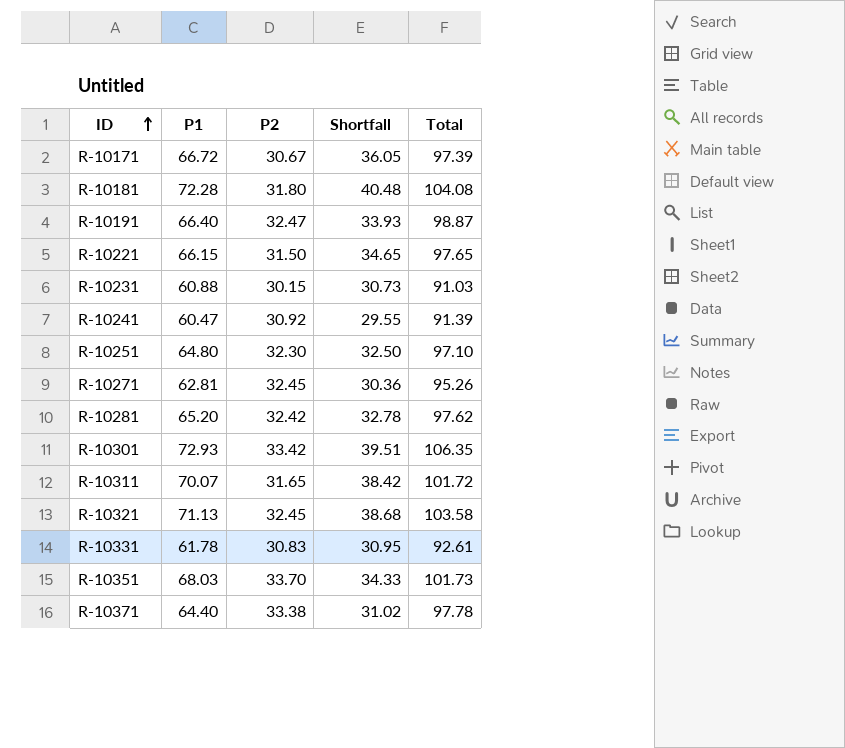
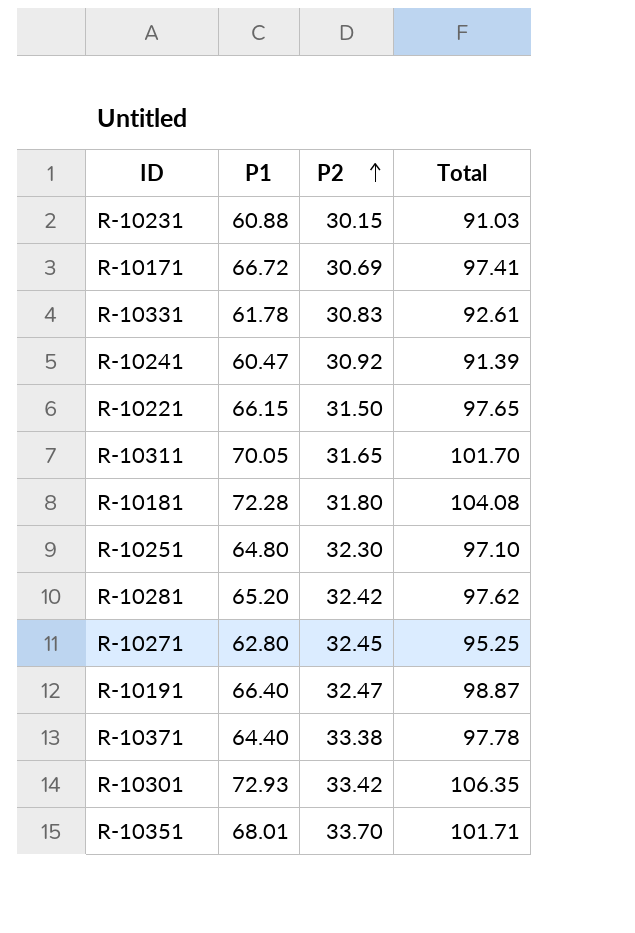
row order: ID ascending -> P2 ascending
column Shortfall | formula: [P1] - [P2] -> none
row R-10321: 71.13 | 32.45 | 38.68 | 103.58 -> none
R-10171 | P2: 30.67 -> 30.69
R-10171 | Total: 97.39 -> 97.41
R-10311 | P1: 70.07 -> 70.05
R-10311 | Total: 101.72 -> 101.70
R-10271 | P1: 62.81 -> 62.80
R-10271 | Total: 95.26 -> 95.25
R-10351 | P1: 68.03 -> 68.01
R-10351 | Total: 101.73 -> 101.71

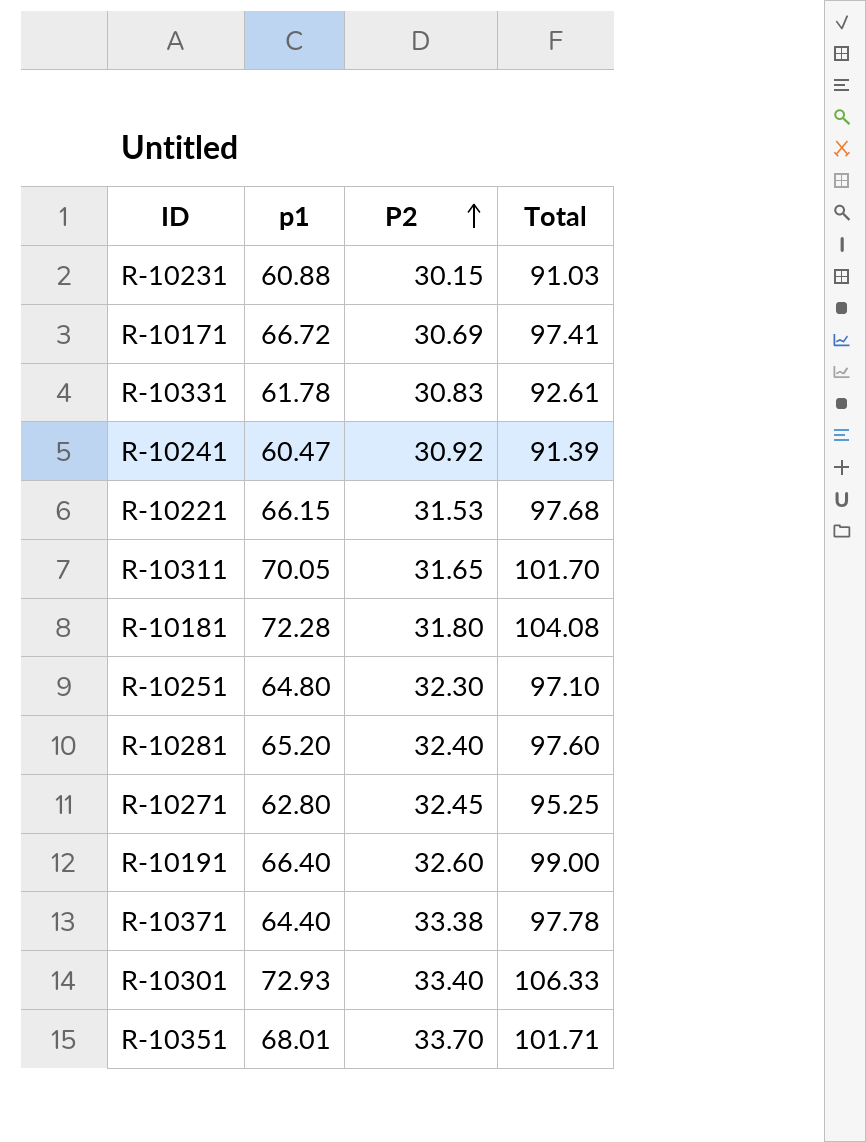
column name: P1 -> p1
R-10221 | P2: 31.50 -> 31.53
R-10221 | Total: 97.65 -> 97.68
R-10281 | P2: 32.42 -> 32.40
R-10281 | Total: 97.62 -> 97.60
R-10191 | P2: 32.47 -> 32.60
R-10191 | Total: 98.87 -> 99.00
R-10301 | P2: 33.42 -> 33.40
R-10301 | Total: 106.35 -> 106.33

